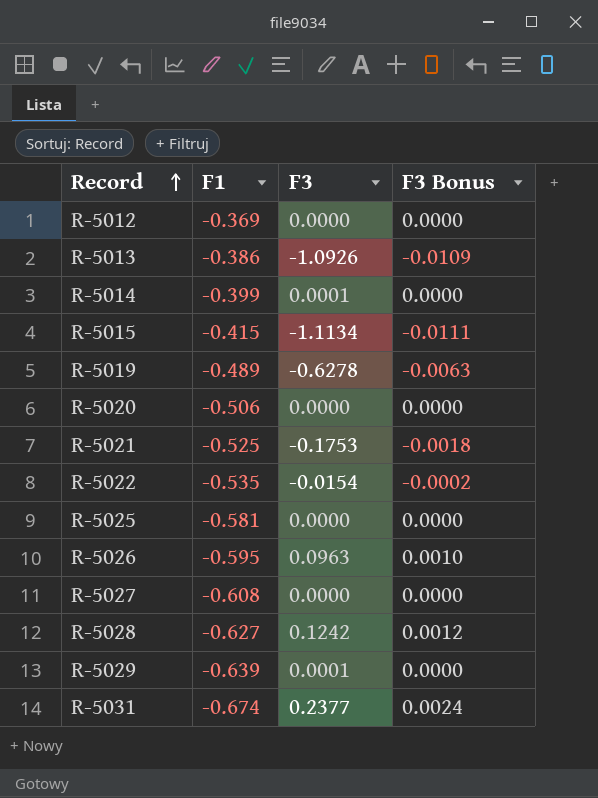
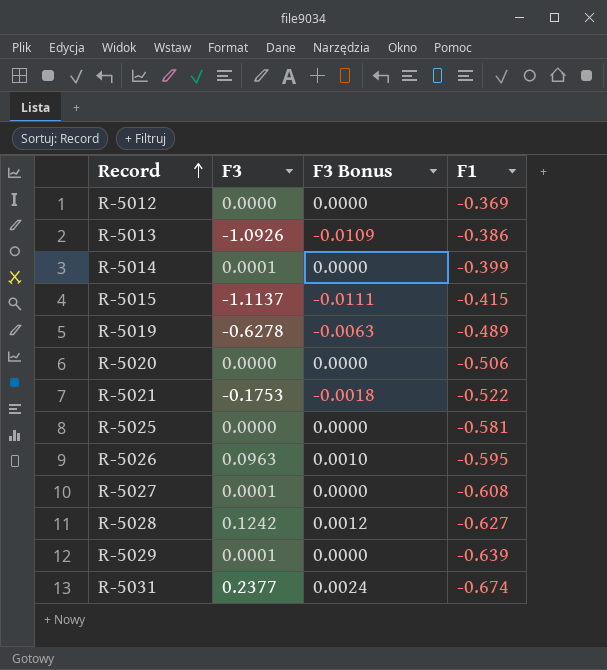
column F1 | position: 2 -> 4
row R-5022: -0.535 | -0.0154 | -0.0002 -> none
R-5015 | F3: -1.1134 -> -1.1137
R-5021 | F1: -0.525 -> -0.522
R-5027 | F3: 0.0000 -> 0.0001

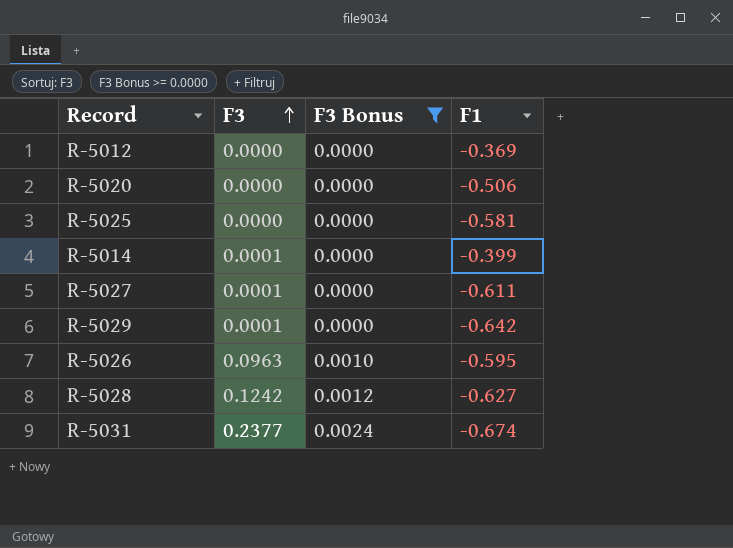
filter: none -> F3 Bonus >= 0.0000
row order: Record ascending -> F3 ascending
R-5027 | F1: -0.608 -> -0.611
R-5029 | F1: -0.639 -> -0.642

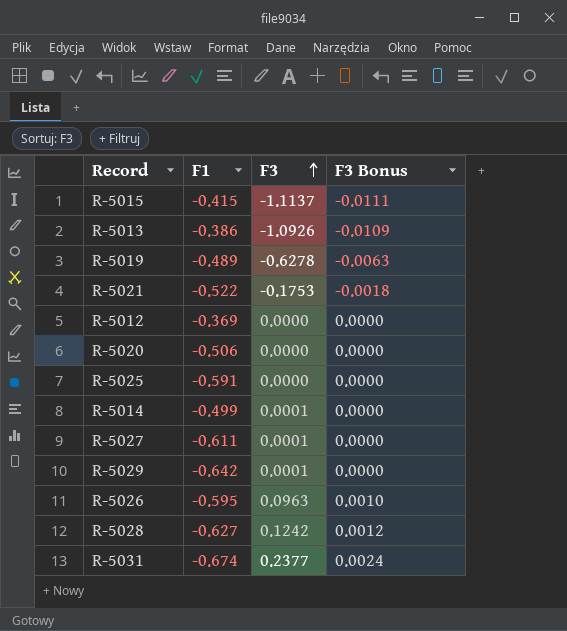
filter: F3 Bonus >= 0.0000 -> none
column F1 | position: 4 -> 2
R-5025 | F1: -0.581 -> -0.591
R-5014 | F1: -0.399 -> -0.499

